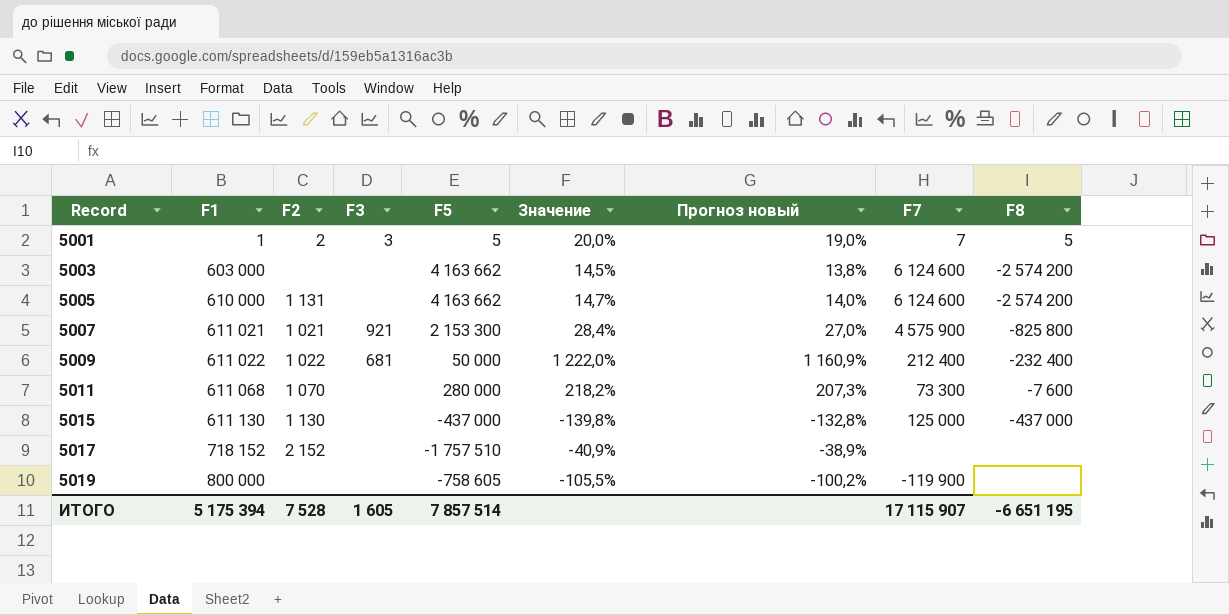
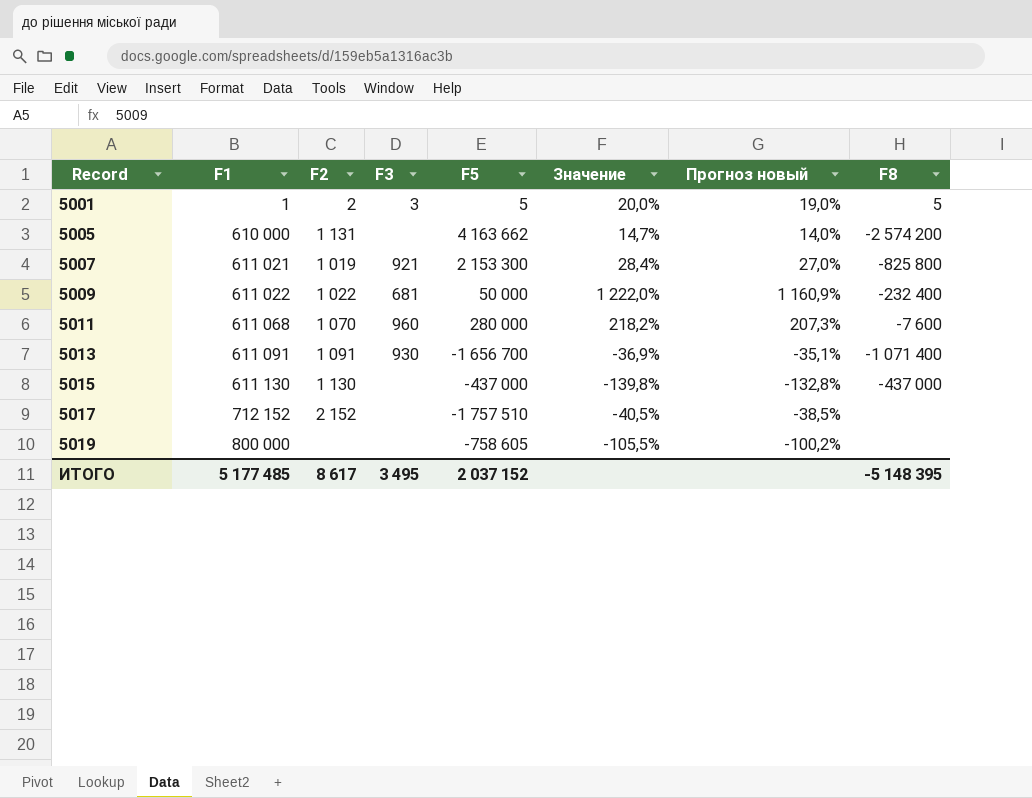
column F7 | position: 8 -> none
row 5003: 603 000 | none | none | 4 163 662 | 14,5% | 13,8% | 6 124 600 | -2 574 200 -> none
5007 | F2: 1 021 -> 1 019
5011 | F3: none -> 960
row 5013: none -> 611 091 | 1 091 | 930 | -1 656 700 | -36,9% | -35,1% | -1 071 400
5017 | F1: 718 152 -> 712 152
5017 | Значение: -40,9% -> -40,5%
5017 | Прогноз новый: -38,9% -> -38,5%
ИТОГО | F1: 5 175 394 -> 5 177 485
ИТОГО | F2: 7 528 -> 8 617
ИТОГО | F3: 1 605 -> 3 495
ИТОГО | F5: 7 857 514 -> 2 037 152
ИТОГО | F8: -6 651 195 -> -5 148 395

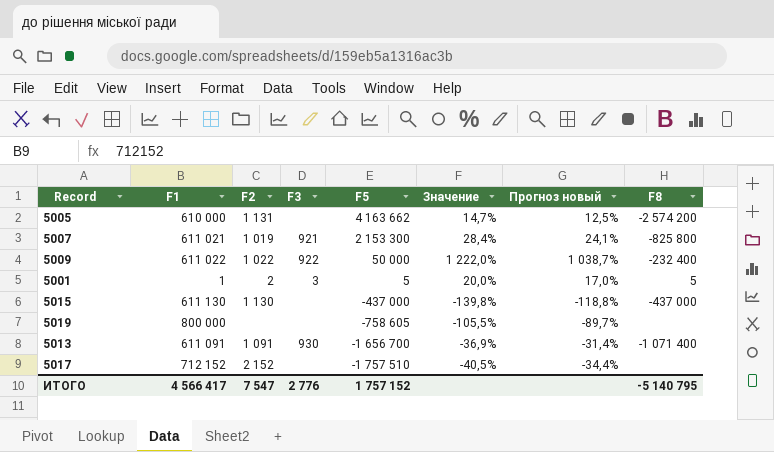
row order: Record ascending -> F5 descending
column Прогноз новый | formula: [Значение] * 0,95 -> [Значение] * 0,85
row 5011: 611 068 | 1 070 | 960 | 280 000 | 218,2% | 207,3% | -7 600 -> none
5009 | F3: 681 -> 922
ИТОГО | F1: 5 177 485 -> 4 566 417
ИТОГО | F2: 8 617 -> 7 547
ИТОГО | F3: 3 495 -> 2 776
ИТОГО | F5: 2 037 152 -> 1 757 152
ИТОГО | F8: -5 148 395 -> -5 140 795

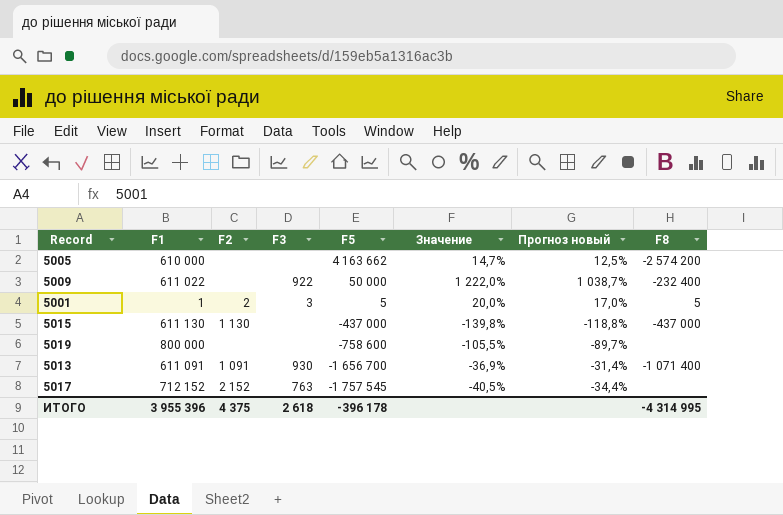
row 5007: 611 021 | 1 019 | 921 | 2 153 300 | 28,4% | 24,1% | -825 800 -> none
5005 | F2: 1 131 -> none
5009 | F2: 1 022 -> none
5019 | F5: -758 605 -> -758 600
5017 | F3: none -> 763
5017 | F5: -1 757 510 -> -1 757 545
ИТОГО | F1: 4 566 417 -> 3 955 396
ИТОГО | F2: 7 547 -> 4 375
ИТОГО | F3: 2 776 -> 2 618
ИТОГО | F5: 1 757 152 -> -396 178
ИТОГО | F8: -5 140 795 -> -4 314 995

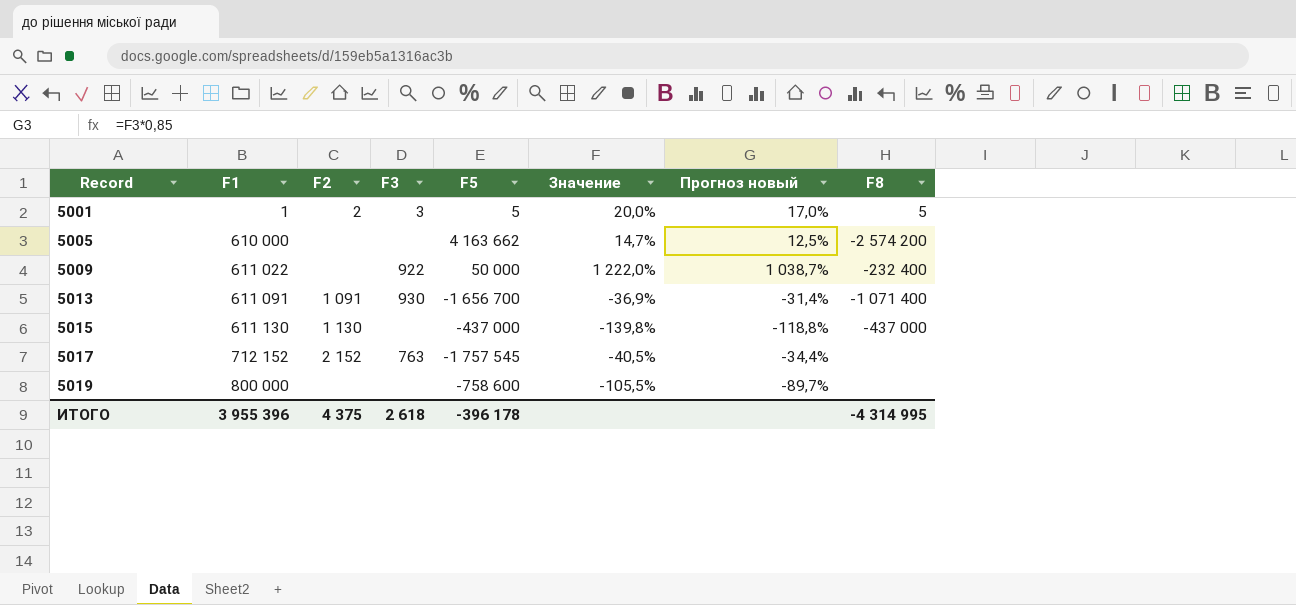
row order: F5 descending -> Record ascending

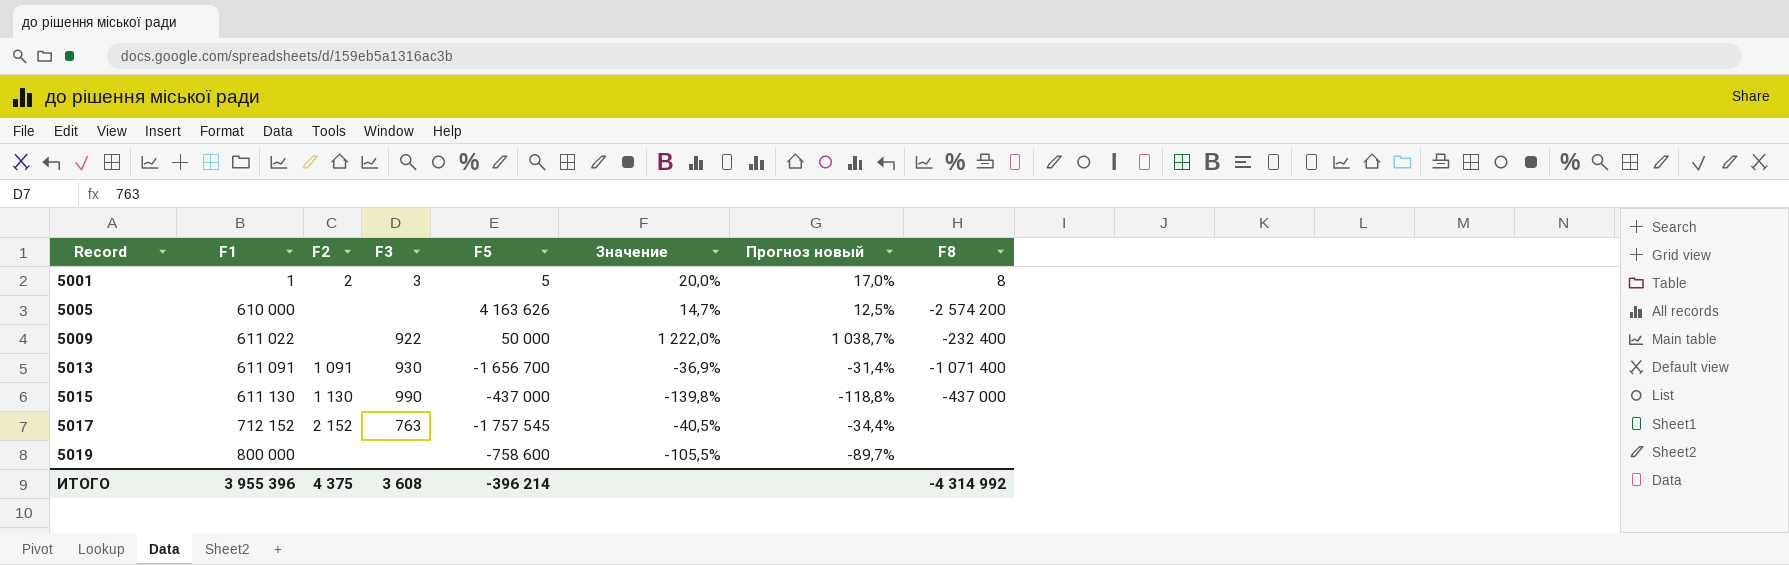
5001 | F8: 5 -> 8
5005 | F5: 4 163 662 -> 4 163 626
5015 | F3: none -> 990
ИТОГО | F3: 2 618 -> 3 608
ИТОГО | F5: -396 178 -> -396 214
ИТОГО | F8: -4 314 995 -> -4 314 992

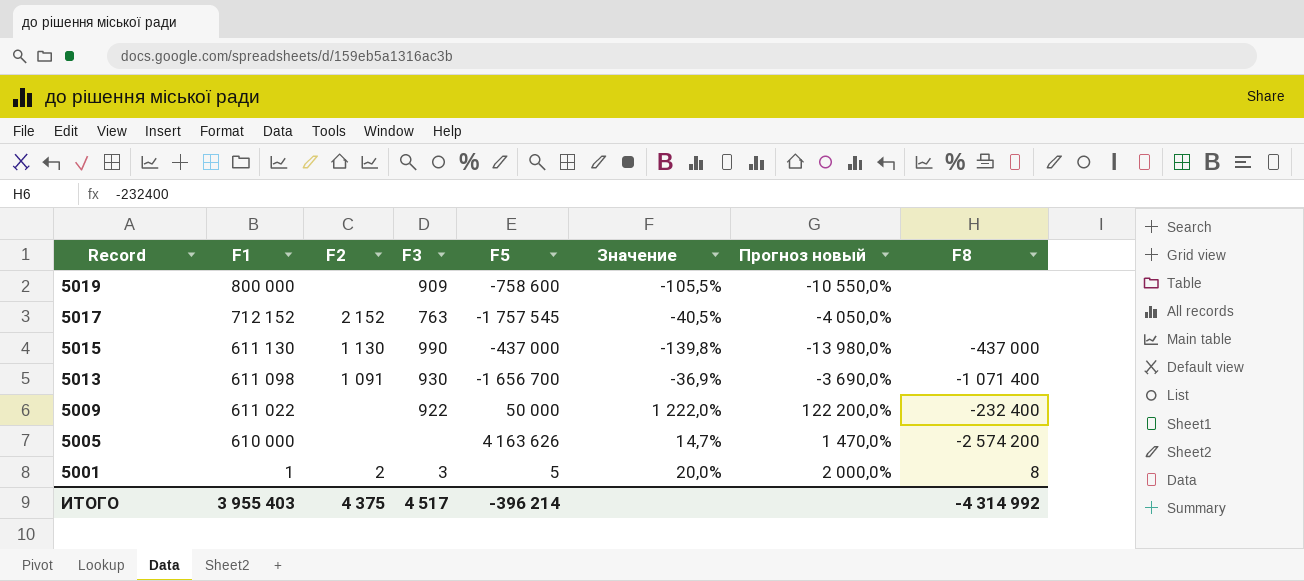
row order: Record ascending -> Record descending
column Прогноз новый | formula: [Значение] * 0,85 -> [Значение] * 100
5019 | F3: none -> 909
5013 | F1: 611 091 -> 611 098
ИТОГО | F1: 3 955 396 -> 3 955 403
ИТОГО | F3: 3 608 -> 4 517

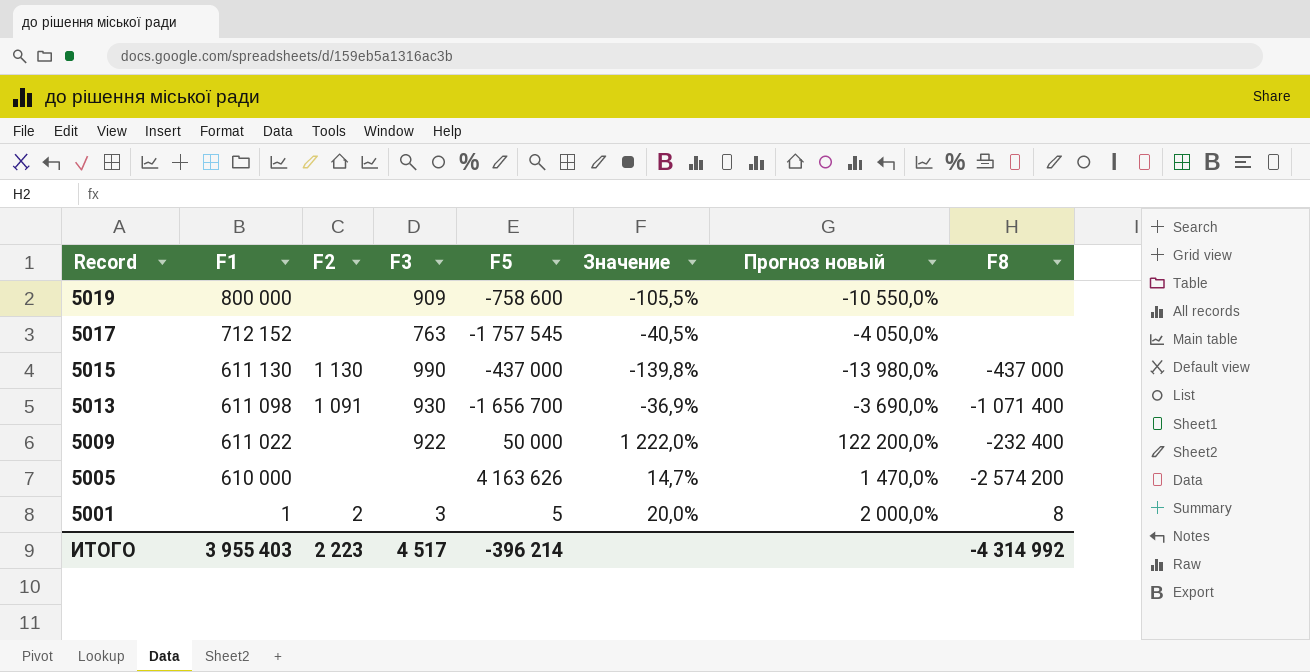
5017 | F2: 2 152 -> none
ИТОГО | F2: 4 375 -> 2 223

